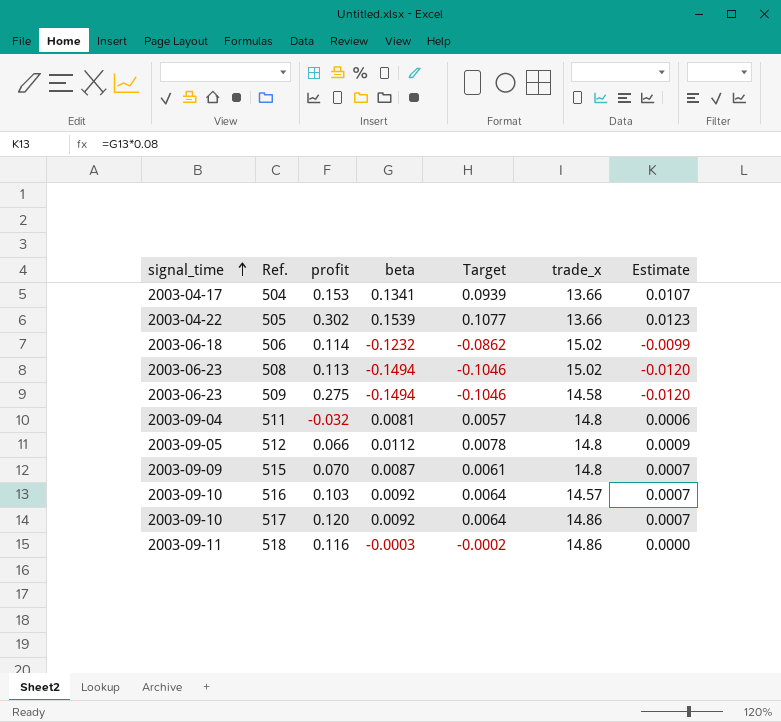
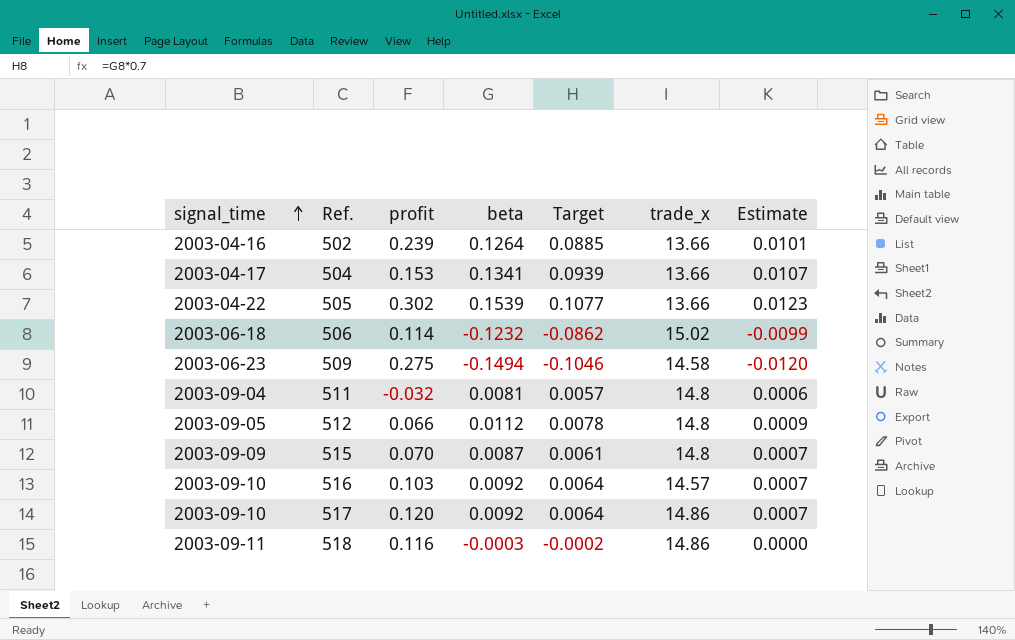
row 508: 2003-06-23 | 0.113 | -0.1494 | -0.1046 | 15.02 | -0.0120 -> none
row 502: none -> 2003-04-16 | 0.239 | 0.1264 | 0.0885 | 13.66 | 0.0101

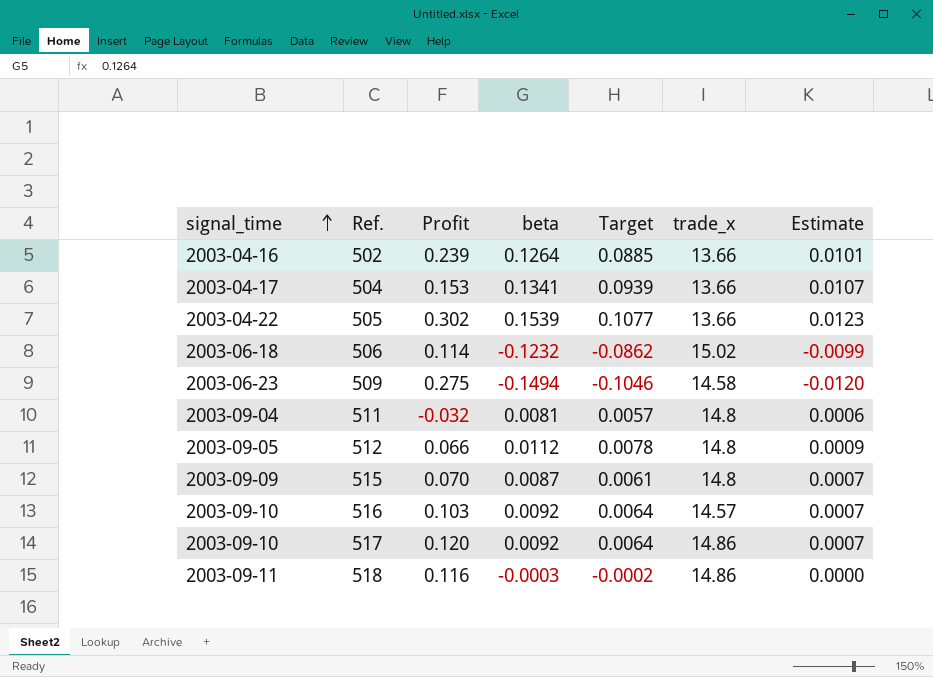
column name: profit -> Profit

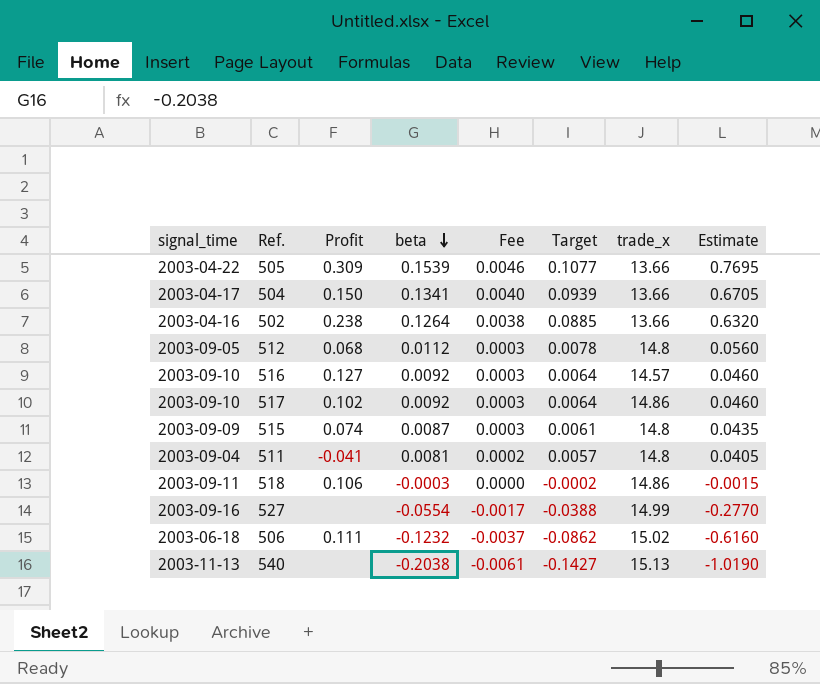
row order: signal_time ascending -> beta descending
column Fee | formula: none -> [beta] * 0.03
column Estimate | formula: [beta] * 0.08 -> [beta] * 5
row 509: 2003-06-23 | 0.275 | -0.1494 | -0.1046 | 14.58 | -0.0120 -> none
505 | Profit: 0.302 -> 0.309
504 | Profit: 0.153 -> 0.150
502 | Profit: 0.239 -> 0.238
512 | Profit: 0.066 -> 0.068
516 | Profit: 0.103 -> 0.127
517 | Profit: 0.120 -> 0.102
515 | Profit: 0.070 -> 0.074
511 | Profit: -0.032 -> -0.041
518 | Profit: 0.116 -> 0.106
row 527: none -> 2003-09-16 | none | -0.0554 | -0.0017 | -0.0388 | 14.99 | -0.2770
506 | Profit: 0.114 -> 0.111
row 540: none -> 2003-11-13 | none | -0.2038 | -0.0061 | -0.1427 | 15.13 | -1.0190

